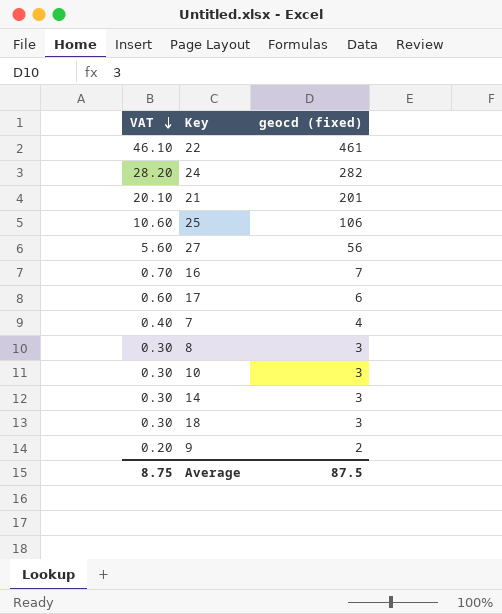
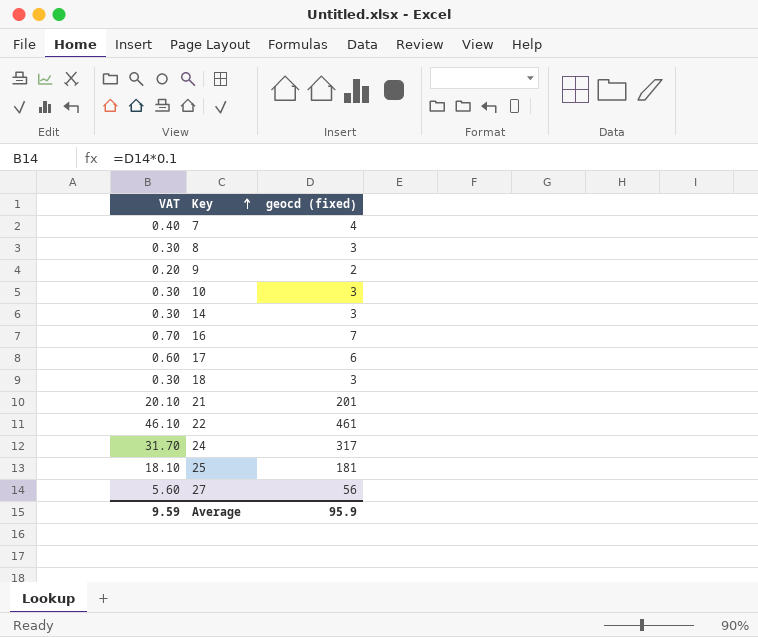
row order: VAT descending -> Key ascending
24 | VAT: 28.20 -> 31.70
24 | geocd (fixed): 282 -> 317
25 | VAT: 10.60 -> 18.10
25 | geocd (fixed): 106 -> 181
Average | VAT: 8.75 -> 9.59
Average | geocd (fixed): 87.5 -> 95.9

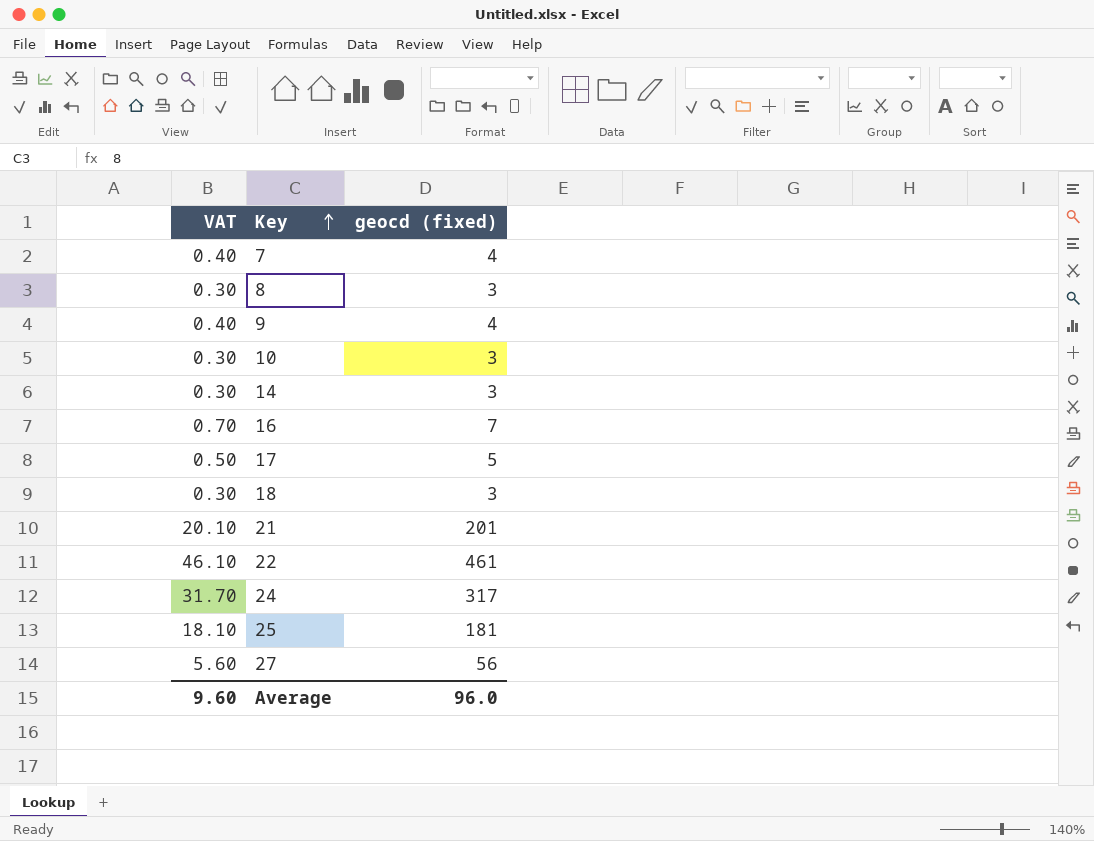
9 | VAT: 0.20 -> 0.40
9 | geocd (fixed): 2 -> 4
17 | VAT: 0.60 -> 0.50
17 | geocd (fixed): 6 -> 5
Average | VAT: 9.59 -> 9.60
Average | geocd (fixed): 95.9 -> 96.0

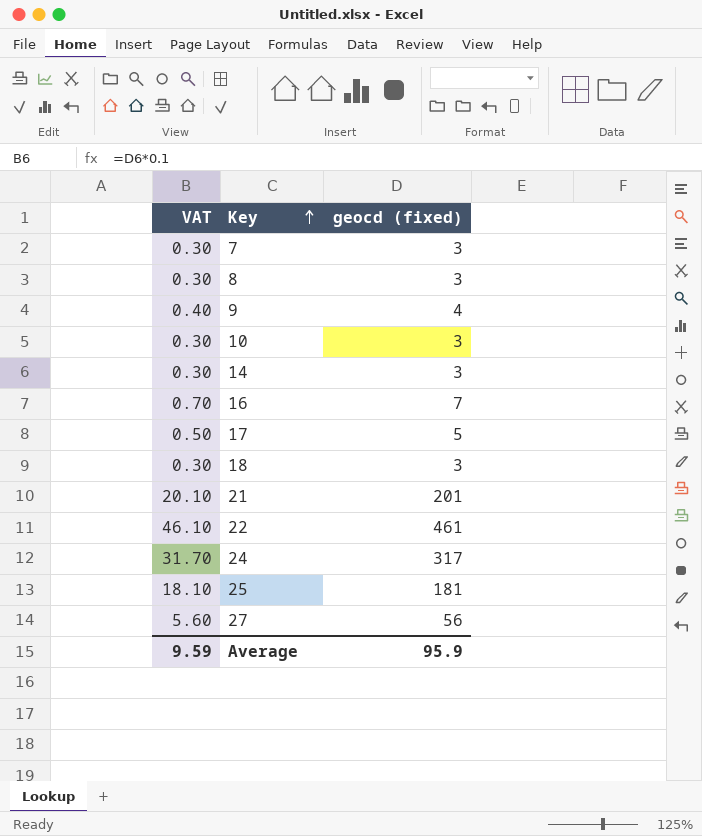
7 | VAT: 0.40 -> 0.30
7 | geocd (fixed): 4 -> 3
Average | VAT: 9.60 -> 9.59
Average | geocd (fixed): 96.0 -> 95.9

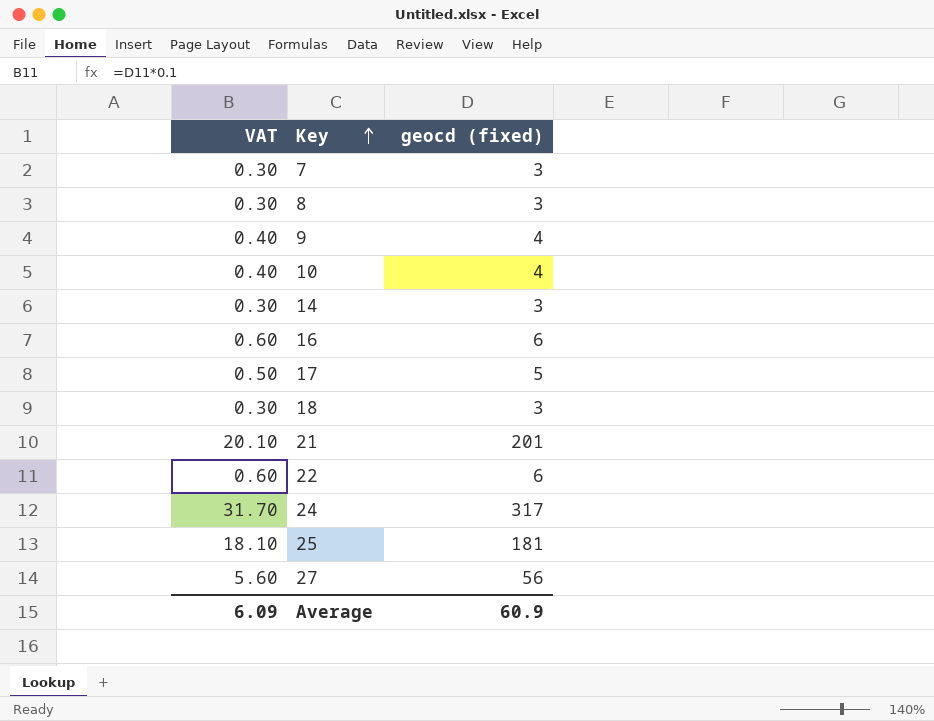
10 | VAT: 0.30 -> 0.40
10 | geocd (fixed): 3 -> 4
16 | VAT: 0.70 -> 0.60
16 | geocd (fixed): 7 -> 6
22 | VAT: 46.10 -> 0.60
22 | geocd (fixed): 461 -> 6
Average | VAT: 9.59 -> 6.09
Average | geocd (fixed): 95.9 -> 60.9

